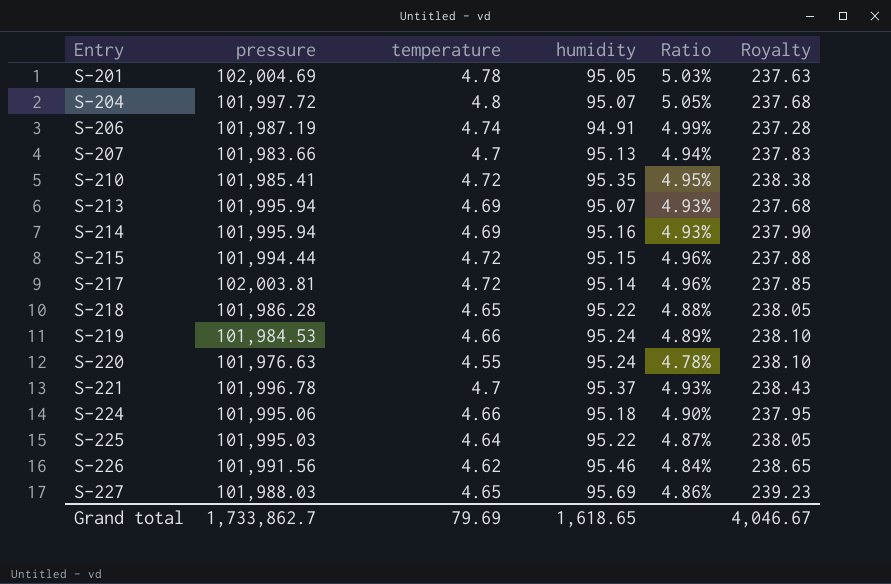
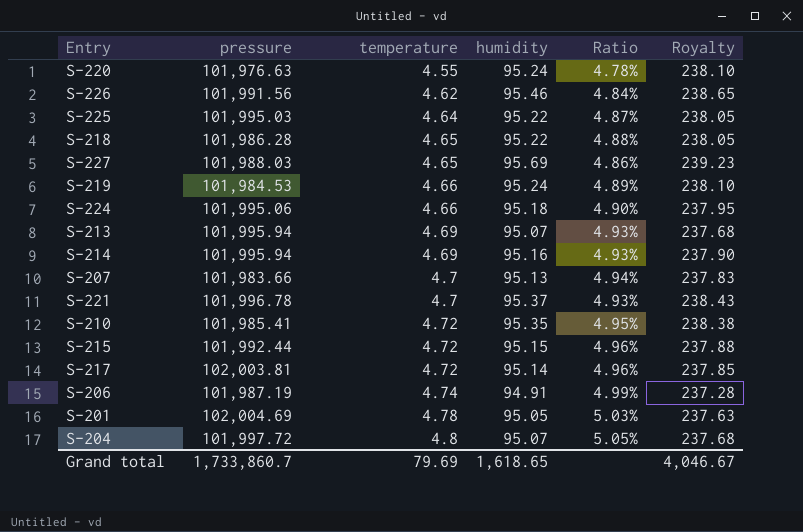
row order: Entry ascending -> temperature ascending
S-215 | pressure: 101,994.44 -> 101,992.44
Grand total | pressure: 1,733,862.7 -> 1,733,860.7

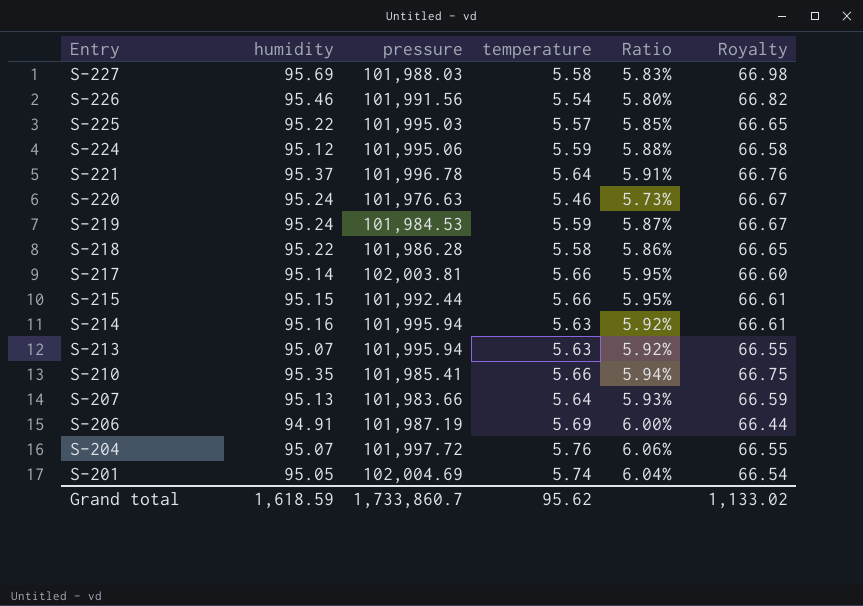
row order: temperature ascending -> Entry descending
column humidity | position: 4 -> 2
column Royalty | formula: [humidity] * 2.5 -> [humidity] * 0.7
S-227 | temperature: 4.65 -> 5.58
S-227 | Ratio: 4.86% -> 5.83%
S-226 | temperature: 4.62 -> 5.54
S-226 | Ratio: 4.84% -> 5.80%
S-225 | temperature: 4.64 -> 5.57
S-225 | Ratio: 4.87% -> 5.85%
S-224 | humidity: 95.18 -> 95.12
S-224 | temperature: 4.66 -> 5.59
S-224 | Ratio: 4.90% -> 5.88%
S-221 | temperature: 4.7 -> 5.64
S-221 | Ratio: 4.93% -> 5.91%
S-220 | temperature: 4.55 -> 5.46
S-220 | Ratio: 4.78% -> 5.73%
S-219 | temperature: 4.66 -> 5.59
S-219 | Ratio: 4.89% -> 5.87%
S-218 | temperature: 4.65 -> 5.58
S-218 | Ratio: 4.88% -> 5.86%
S-217 | temperature: 4.72 -> 5.66
S-217 | Ratio: 4.96% -> 5.95%
S-215 | temperature: 4.72 -> 5.66
S-215 | Ratio: 4.96% -> 5.95%
S-214 | temperature: 4.69 -> 5.63
S-214 | Ratio: 4.93% -> 5.92%
S-213 | temperature: 4.69 -> 5.63
S-213 | Ratio: 4.93% -> 5.92%
S-210 | temperature: 4.72 -> 5.66
S-210 | Ratio: 4.95% -> 5.94%
S-207 | temperature: 4.7 -> 5.64
S-207 | Ratio: 4.94% -> 5.93%
S-206 | temperature: 4.74 -> 5.69
S-206 | Ratio: 4.99% -> 6.00%
S-204 | temperature: 4.8 -> 5.76
S-204 | Ratio: 5.05% -> 6.06%
S-201 | temperature: 4.78 -> 5.74
S-201 | Ratio: 5.03% -> 6.04%
Grand total | humidity: 1,618.65 -> 1,618.59
Grand total | temperature: 79.69 -> 95.62
Grand total | Royalty: 4,046.67 -> 1,133.02

